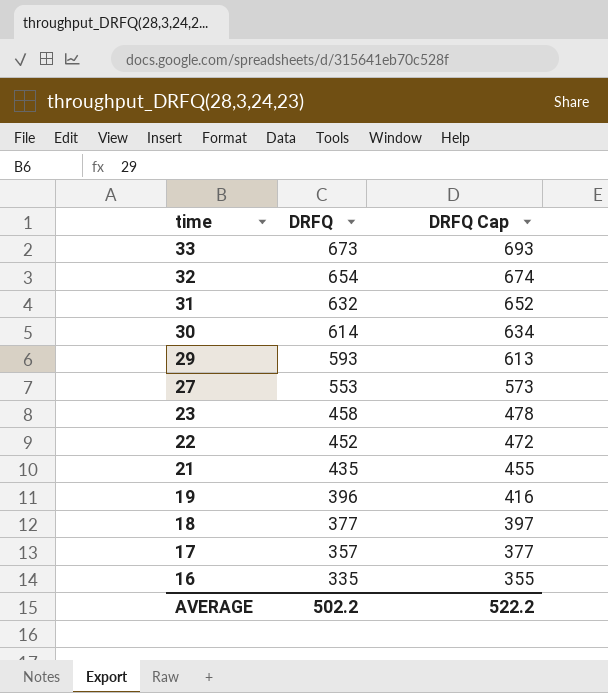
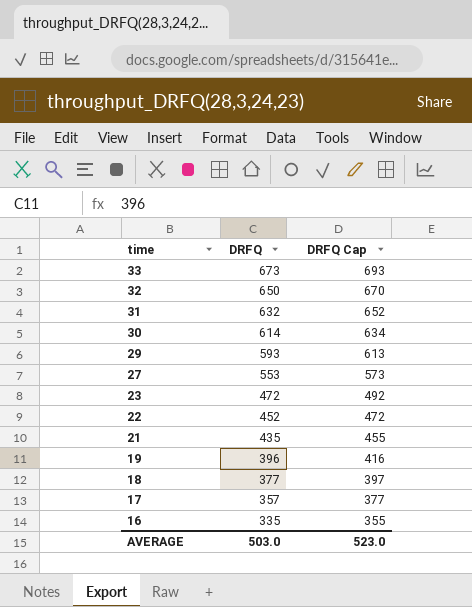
32 | DRFQ: 654 -> 650
32 | DRFQ Cap: 674 -> 670
23 | DRFQ: 458 -> 472
23 | DRFQ Cap: 478 -> 492
AVERAGE | DRFQ: 502.2 -> 503.0
AVERAGE | DRFQ Cap: 522.2 -> 523.0

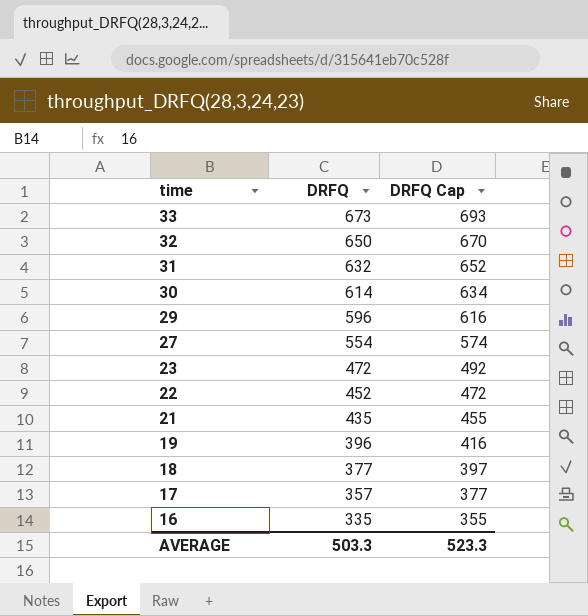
29 | DRFQ: 593 -> 596
29 | DRFQ Cap: 613 -> 616
27 | DRFQ: 553 -> 554
27 | DRFQ Cap: 573 -> 574
AVERAGE | DRFQ: 503.0 -> 503.3
AVERAGE | DRFQ Cap: 523.0 -> 523.3

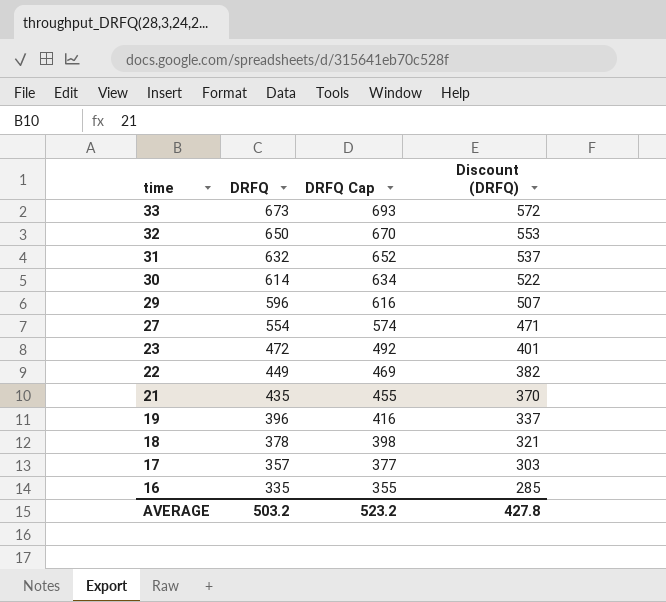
column Discount (DRFQ) | formula: none -> [DRFQ] * 0.85
22 | DRFQ: 452 -> 449
22 | DRFQ Cap: 472 -> 469
18 | DRFQ: 377 -> 378
18 | DRFQ Cap: 397 -> 398
AVERAGE | DRFQ: 503.3 -> 503.2
AVERAGE | DRFQ Cap: 523.3 -> 523.2

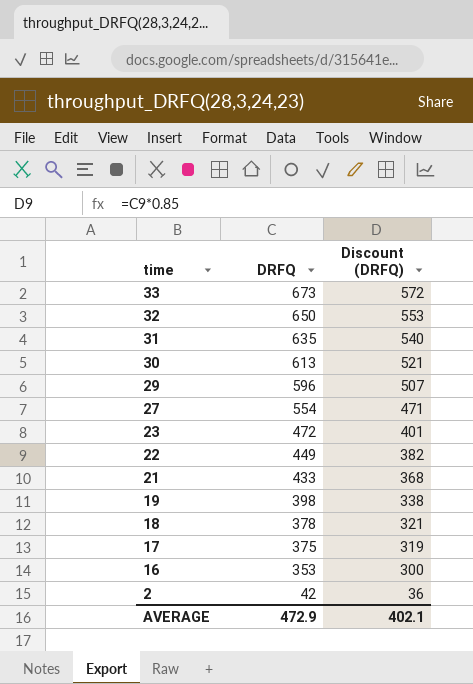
column DRFQ Cap | formula: [DRFQ] + 20 -> none
31 | DRFQ: 632 -> 635
31 | Discount (DRFQ): 537 -> 540
30 | DRFQ: 614 -> 613
30 | Discount (DRFQ): 522 -> 521
21 | DRFQ: 435 -> 433
21 | Discount (DRFQ): 370 -> 368
19 | DRFQ: 396 -> 398
19 | Discount (DRFQ): 337 -> 338
17 | DRFQ: 357 -> 375
17 | Discount (DRFQ): 303 -> 319
16 | DRFQ: 335 -> 353
16 | Discount (DRFQ): 285 -> 300
row 2: none -> 42 | 36
AVERAGE | DRFQ: 503.2 -> 472.9
AVERAGE | Discount (DRFQ): 427.8 -> 402.1

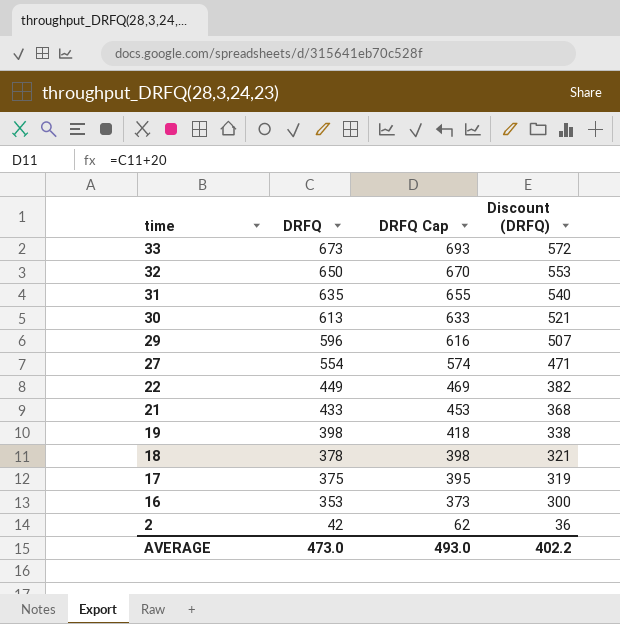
column DRFQ Cap | formula: none -> [DRFQ] + 20
row 23: 472 | 401 -> none
AVERAGE | DRFQ: 472.9 -> 473.0
AVERAGE | Discount (DRFQ): 402.1 -> 402.2

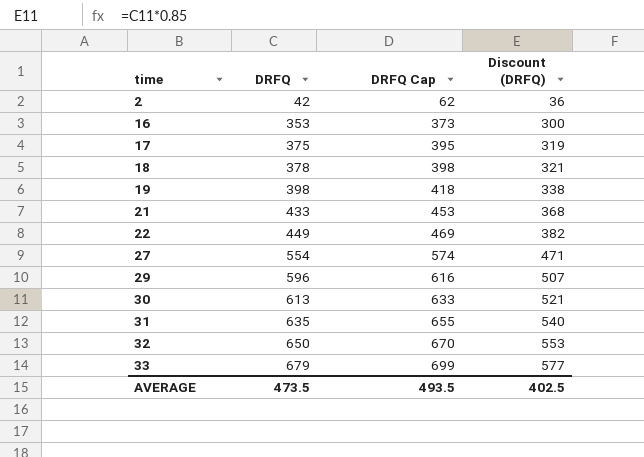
row order: time descending -> time ascending
33 | DRFQ: 673 -> 679
33 | DRFQ Cap: 693 -> 699
33 | Discount (DRFQ): 572 -> 577
AVERAGE | DRFQ: 473.0 -> 473.5
AVERAGE | DRFQ Cap: 493.0 -> 493.5
AVERAGE | Discount (DRFQ): 402.2 -> 402.5

